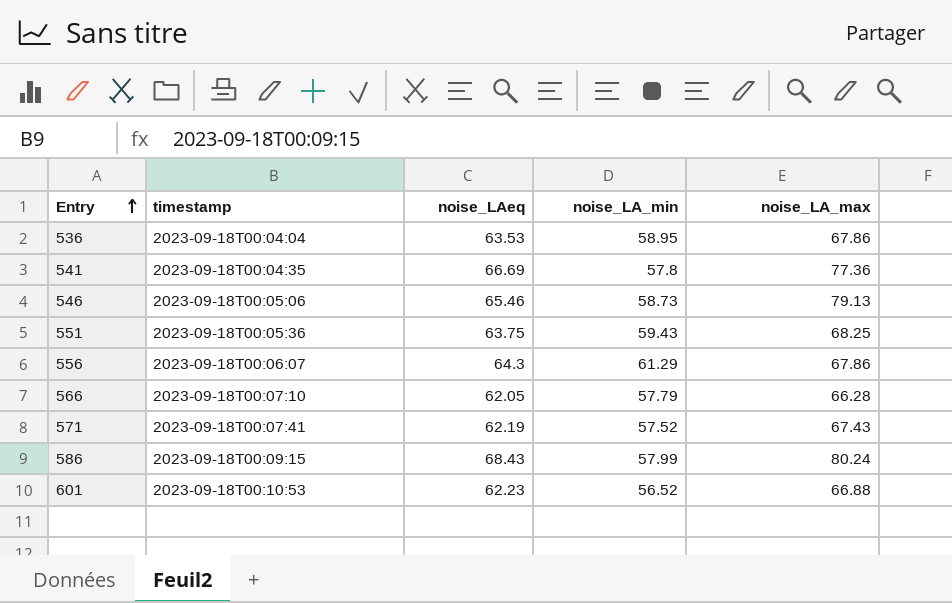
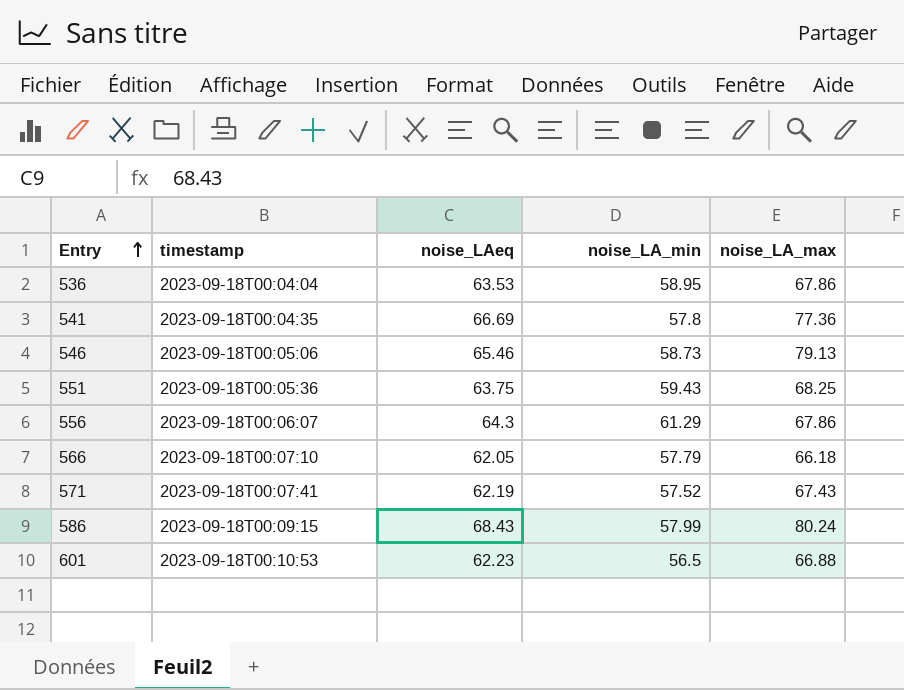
566 | noise_LA_max: 66.28 -> 66.18
601 | noise_LA_min: 56.52 -> 56.5

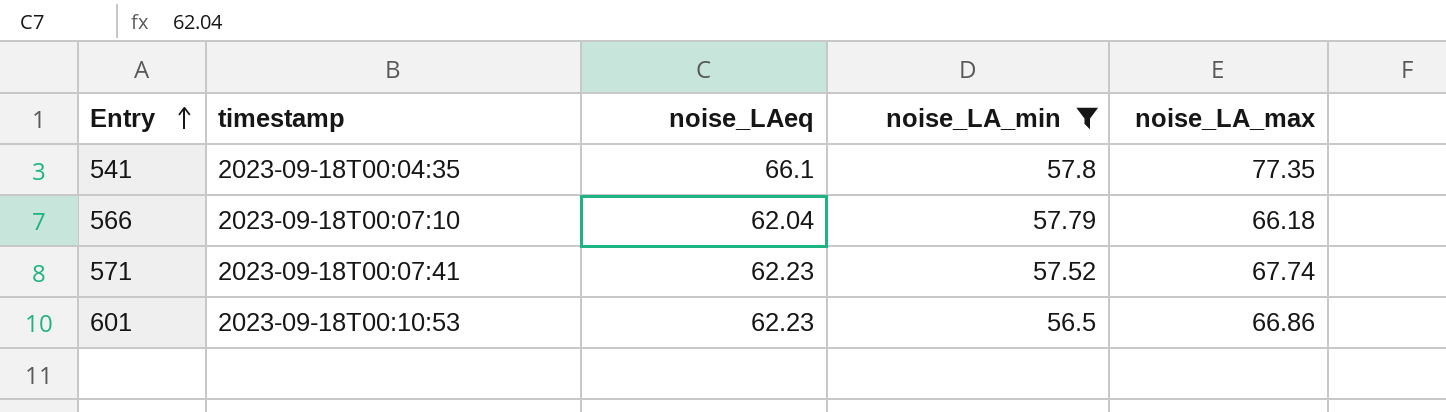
filter: none -> noise_LA_min <= 57.8
541 | noise_LAeq: 66.69 -> 66.1
541 | noise_LA_max: 77.36 -> 77.35
566 | noise_LAeq: 62.05 -> 62.04
571 | noise_LAeq: 62.19 -> 62.23
571 | noise_LA_max: 67.43 -> 67.74
601 | noise_LA_max: 66.88 -> 66.86

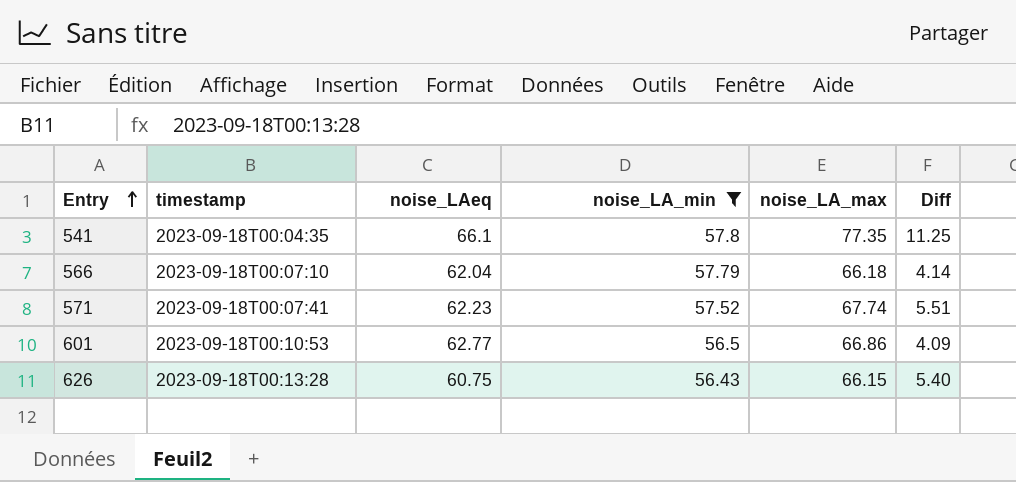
column Diff | formula: none -> [noise_LA_max] - [noise_LAeq]
601 | noise_LAeq: 62.23 -> 62.77
row 626: none -> 2023-09-18T00:13:28 | 60.75 | 56.43 | 66.15 | 5.40

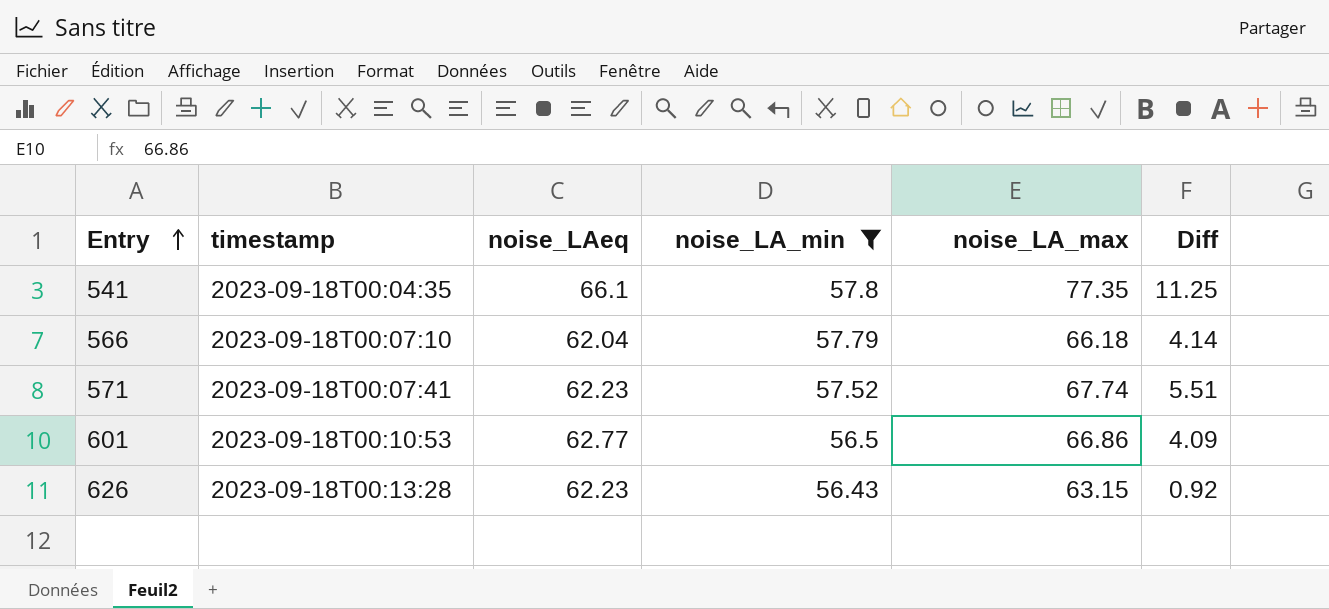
626 | noise_LAeq: 60.75 -> 62.23
626 | noise_LA_max: 66.15 -> 63.15
626 | Diff: 5.40 -> 0.92

